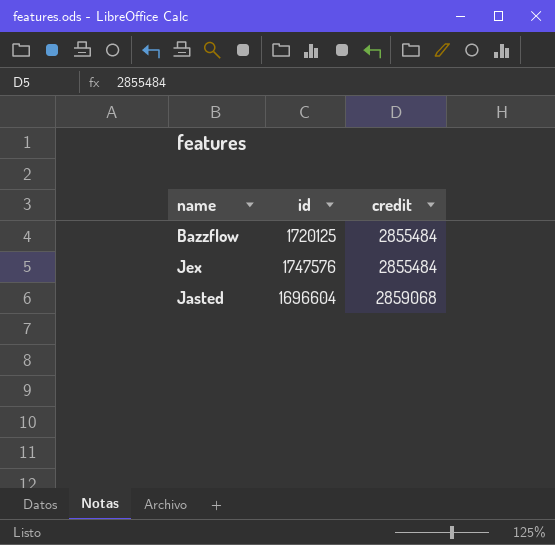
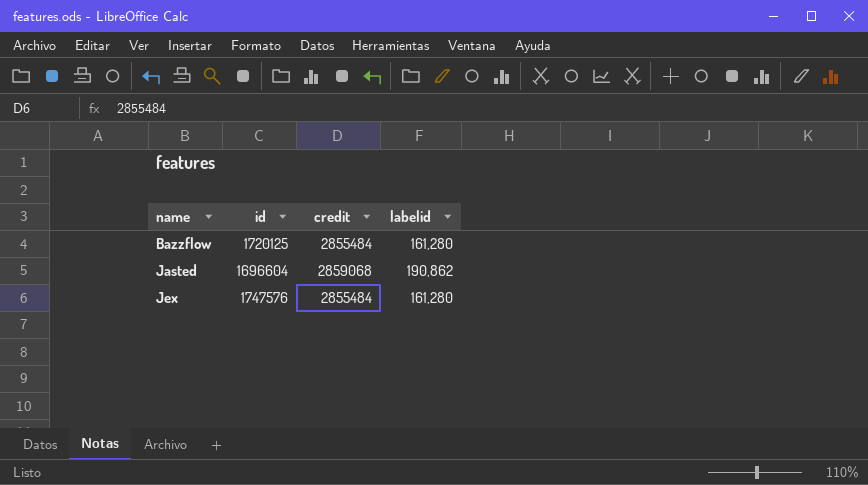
row order: credit ascending -> name ascending
column labelid | position: none -> 4

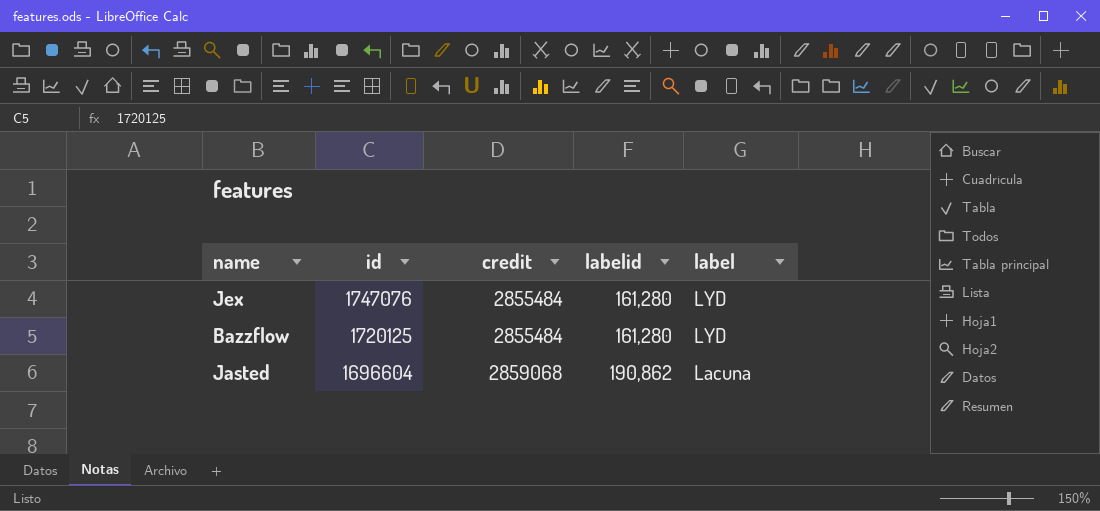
row order: name ascending -> id descending
column label | position: none -> 5
Jex | id: 1747576 -> 1747076

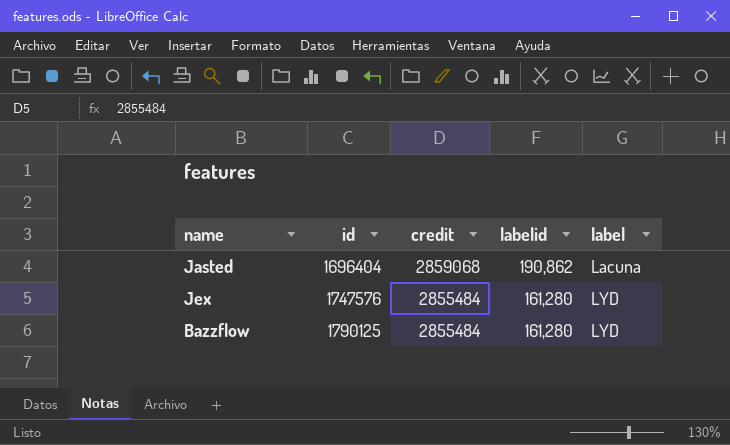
row order: id descending -> id ascending
Jasted | id: 1696604 -> 1696404
Jex | id: 1747076 -> 1747576
Bazzflow | id: 1720125 -> 1790125

